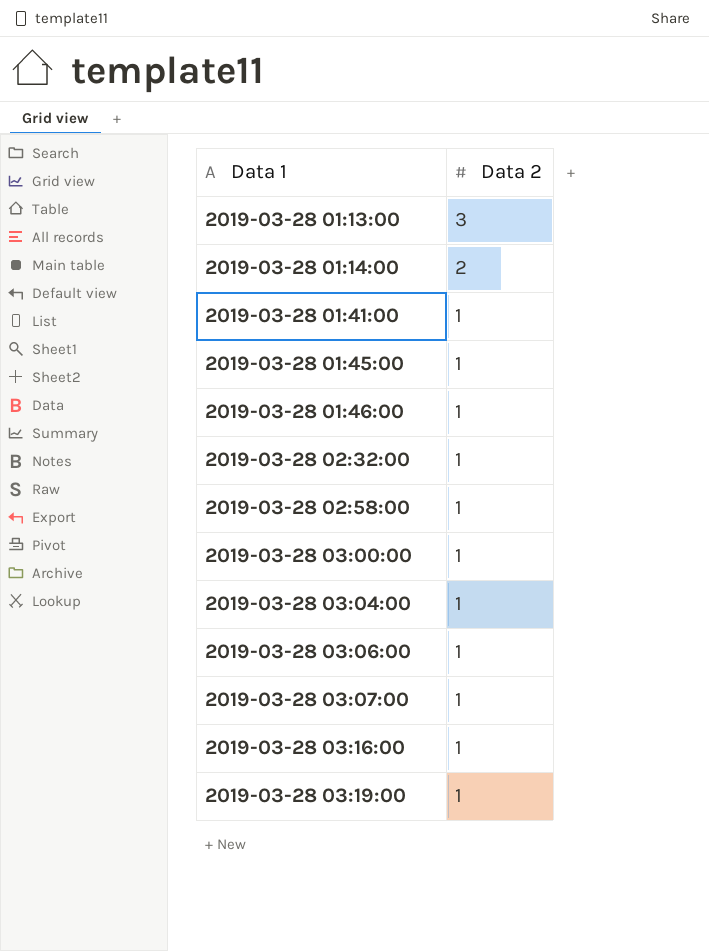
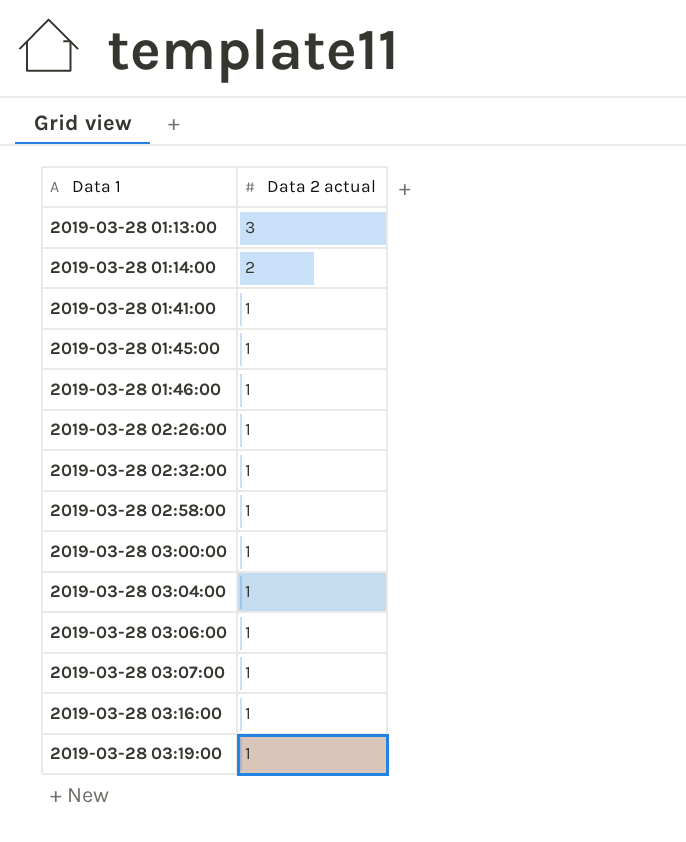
column name: Data 2 -> Data 2 actual
row 2019-03-28 02:26:00: none -> 1

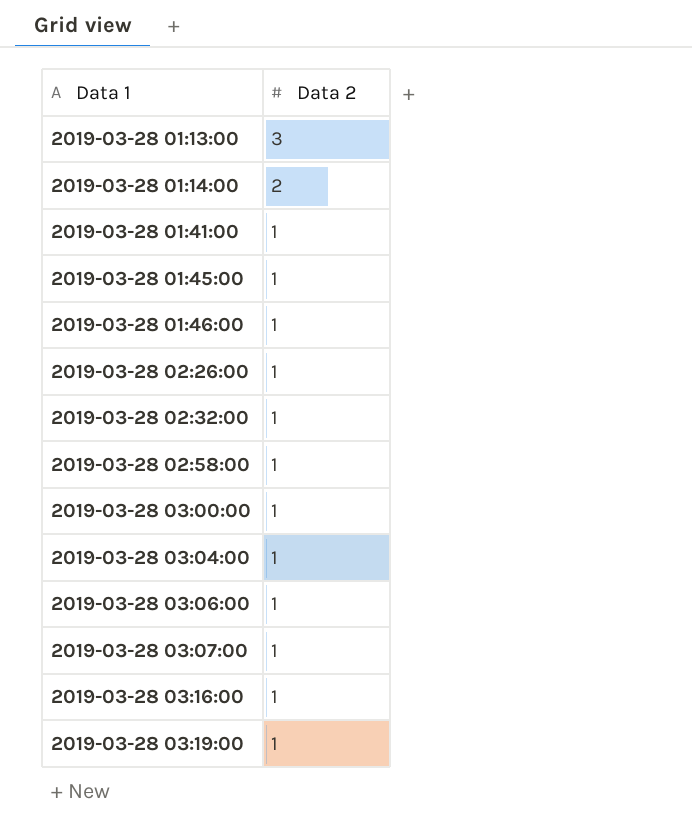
column name: Data 2 actual -> Data 2

